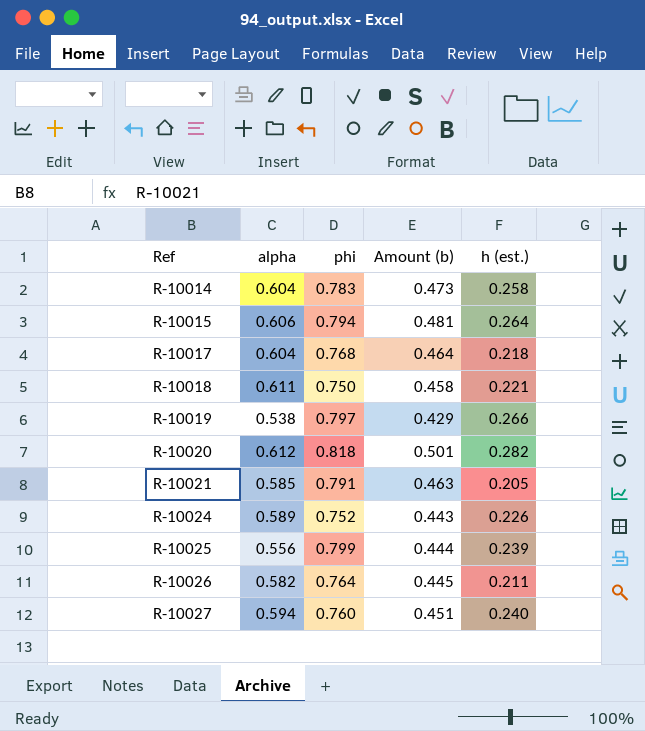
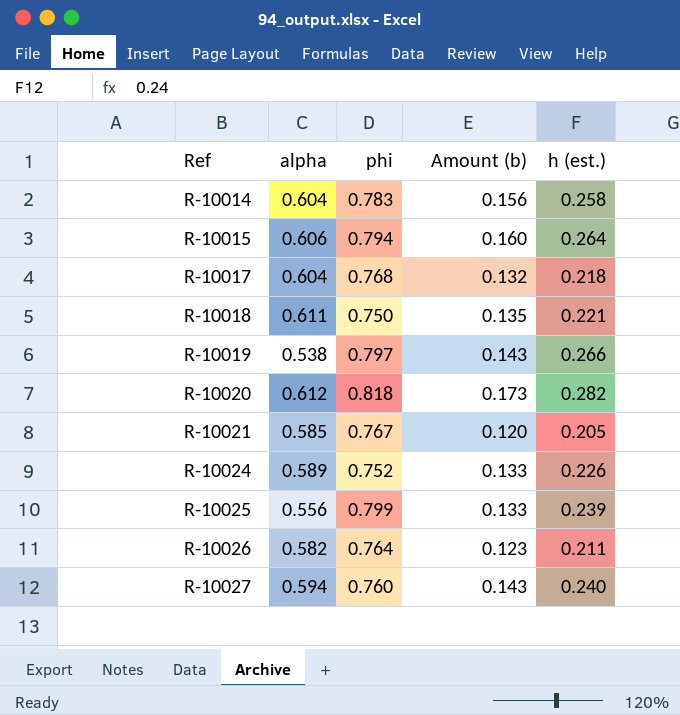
column Amount (b) | formula: [alpha] * [phi] -> [alpha] * [h (est.)]
R-10021 | phi: 0.791 -> 0.767

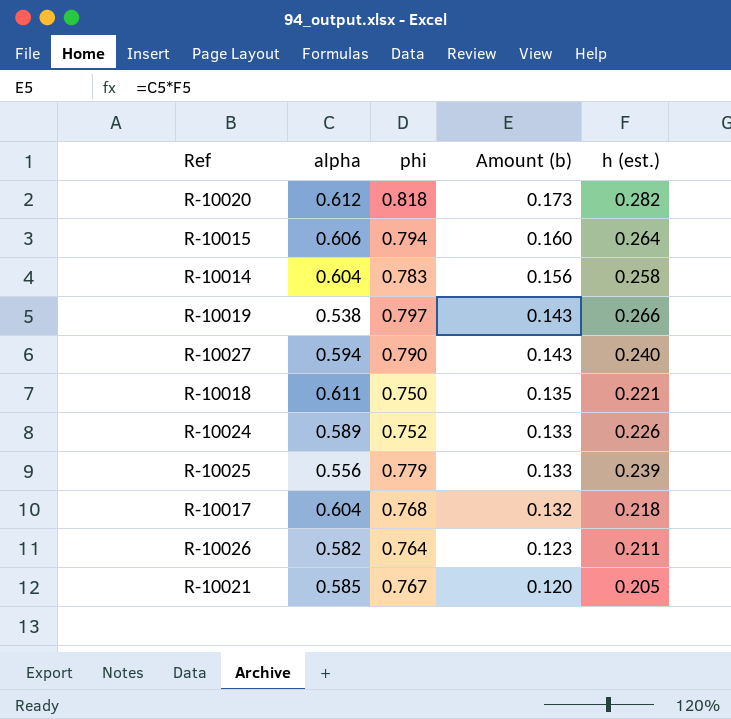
row order: Ref ascending -> Amount (b) descending
R-10027 | phi: 0.760 -> 0.790
R-10025 | phi: 0.799 -> 0.779

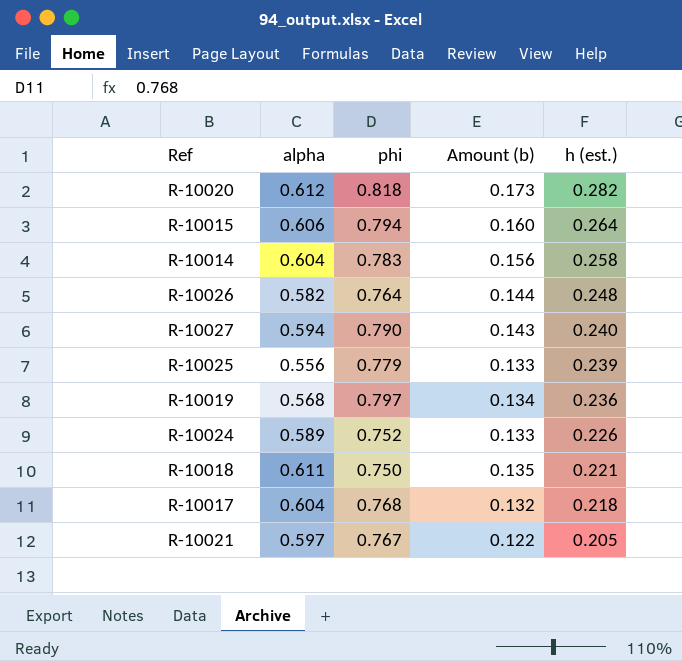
row order: Amount (b) descending -> h (est.) descending
R-10026 | Amount (b): 0.123 -> 0.144
R-10026 | h (est.): 0.211 -> 0.248
R-10019 | alpha: 0.538 -> 0.568
R-10019 | Amount (b): 0.143 -> 0.134
R-10019 | h (est.): 0.266 -> 0.236
R-10021 | alpha: 0.585 -> 0.597
R-10021 | Amount (b): 0.120 -> 0.122

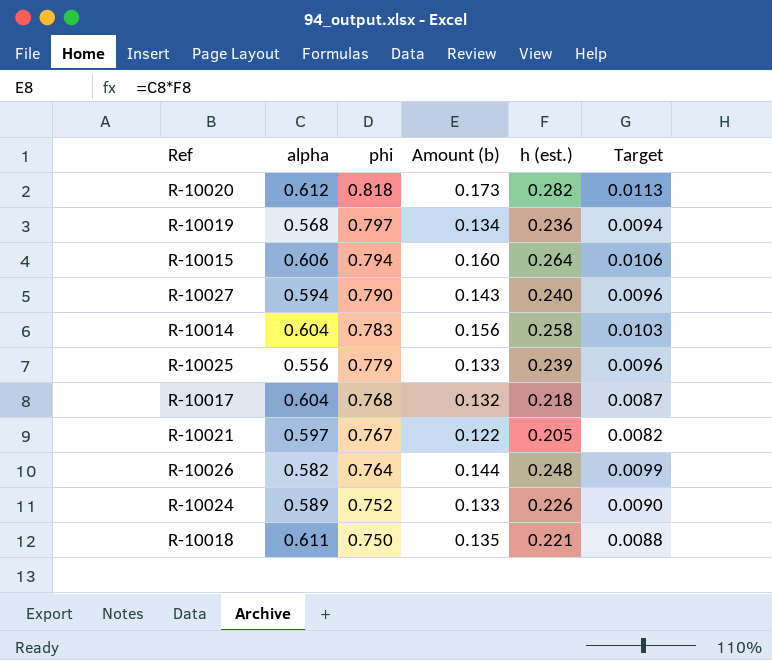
row order: h (est.) descending -> phi descending
column Target | formula: none -> [h (est.)] * 0.04

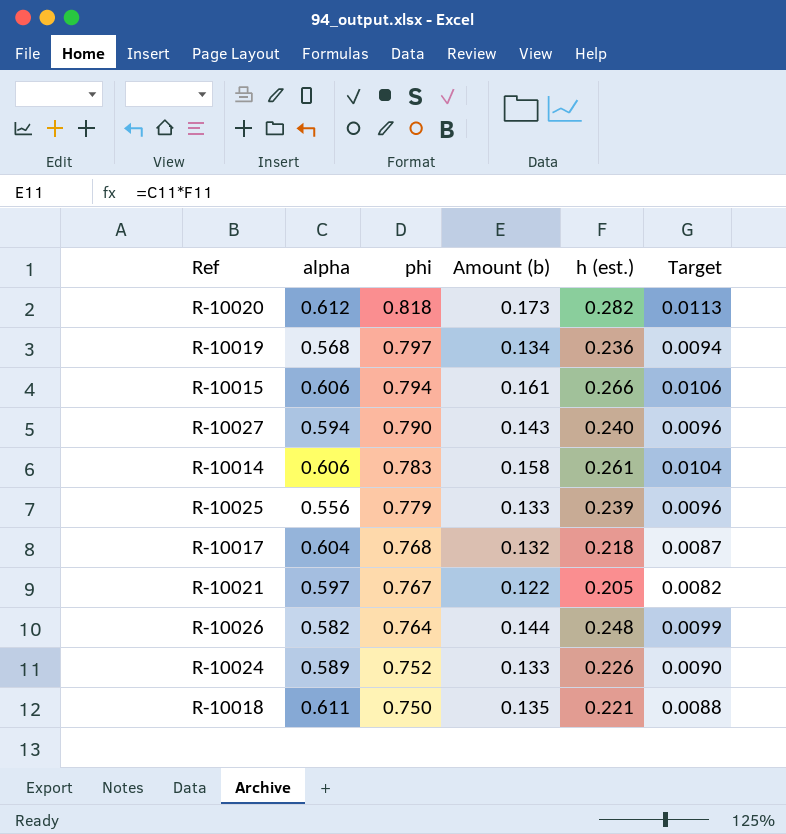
R-10015 | Amount (b): 0.160 -> 0.161
R-10015 | h (est.): 0.264 -> 0.266
R-10014 | alpha: 0.604 -> 0.606
R-10014 | Amount (b): 0.156 -> 0.158
R-10014 | h (est.): 0.258 -> 0.261
R-10014 | Target: 0.0103 -> 0.0104

